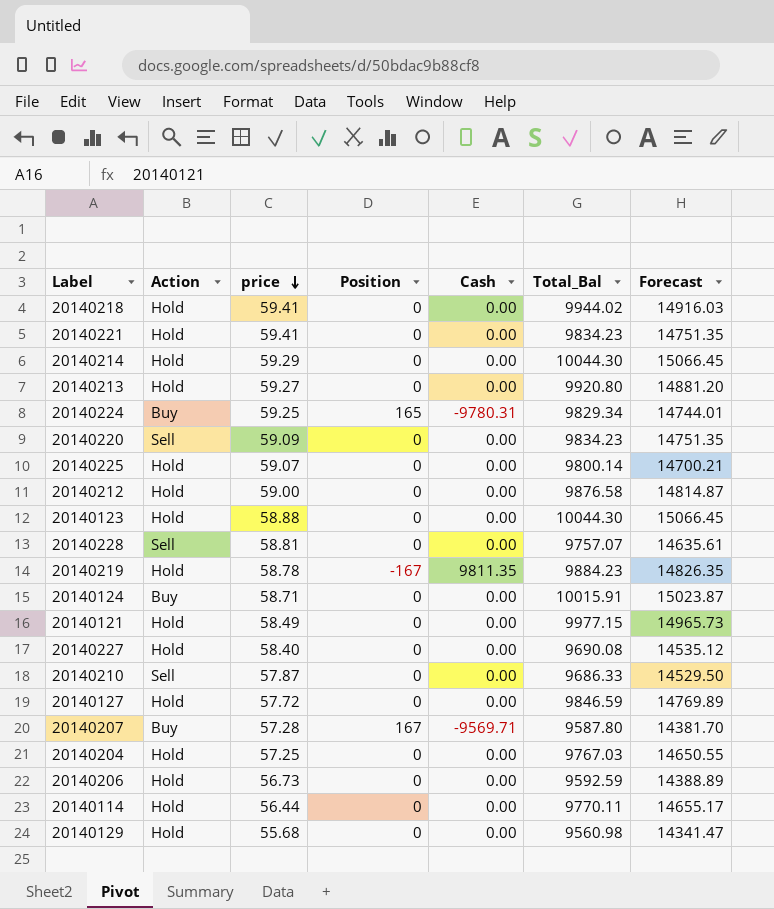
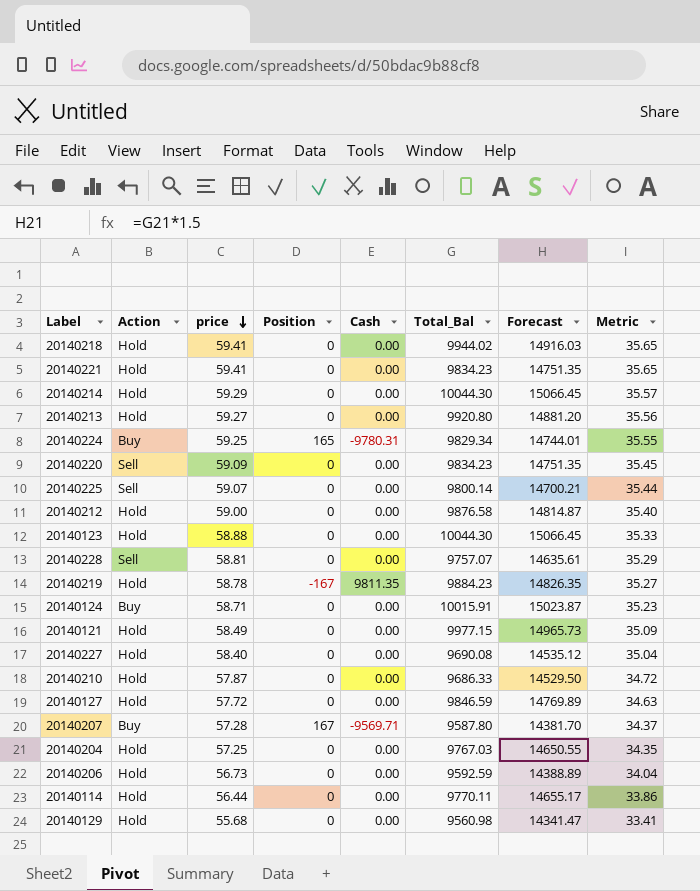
column Metric | formula: none -> [price] * 0.6
20140225 | Action: Hold -> Sell
20140210 | Action: Sell -> Hold

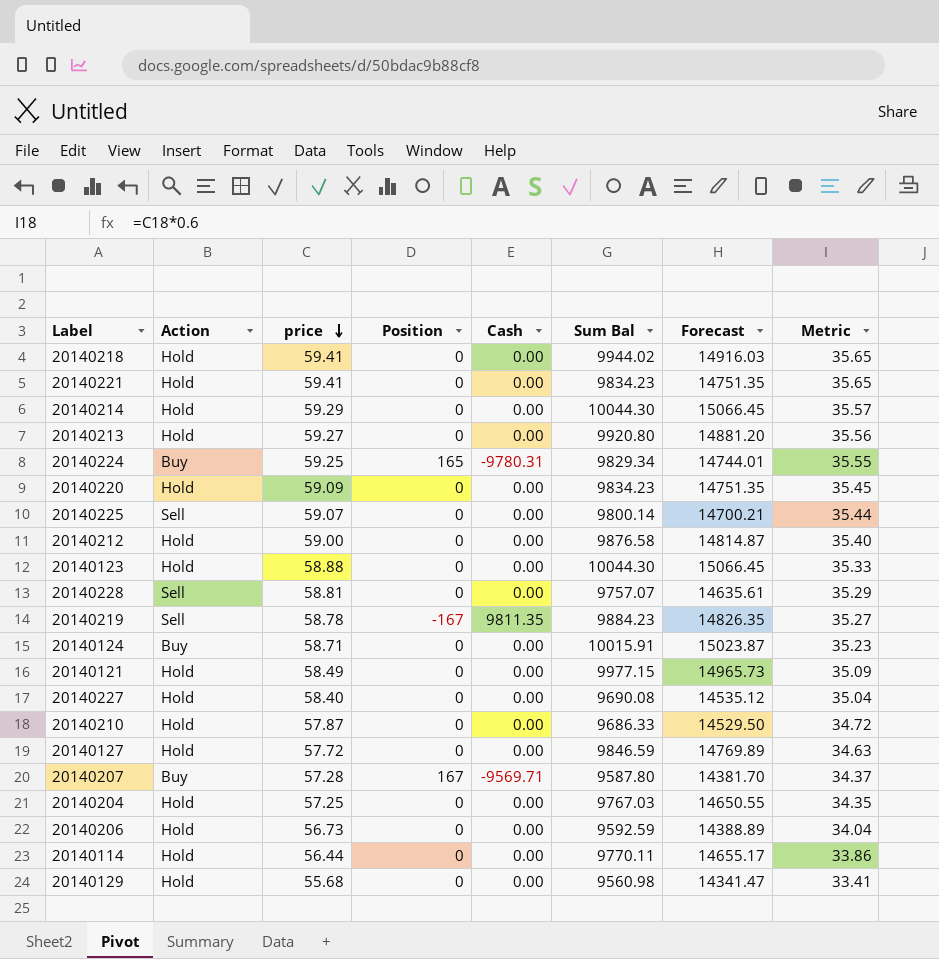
column name: Total_Bal -> Sum Bal
20140220 | Action: Sell -> Hold
20140219 | Action: Hold -> Sell

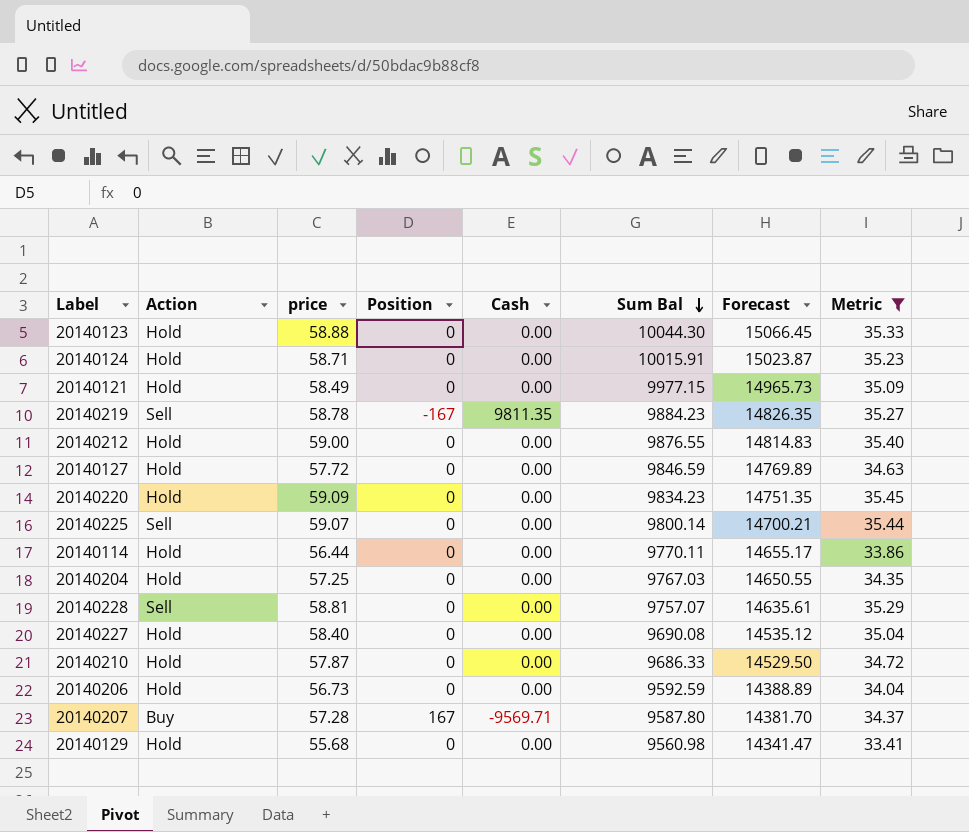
filter: none -> Metric <= 35.45
row order: price descending -> Sum Bal descending
20140124 | Action: Buy -> Hold
20140212 | Sum Bal: 9876.58 -> 9876.55
20140212 | Forecast: 14814.87 -> 14814.83

